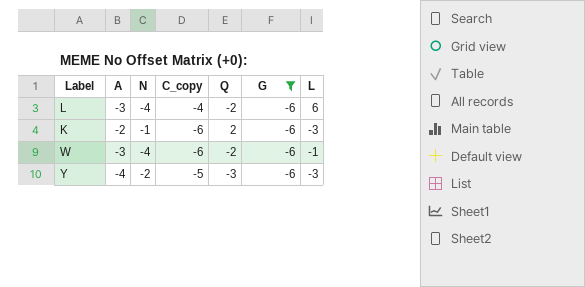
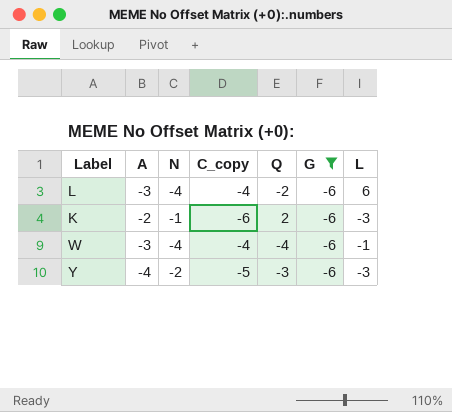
W | C_copy: -6 -> -4
W | Q: -2 -> -4

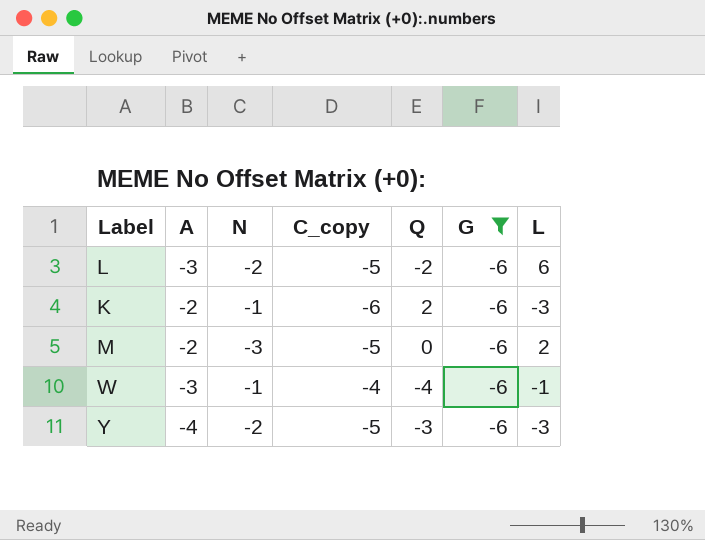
L | N: -4 -> -2
L | C_copy: -4 -> -5
row M: none -> -2 | -3 | -5 | 0 | -6 | 2
W | N: -4 -> -1

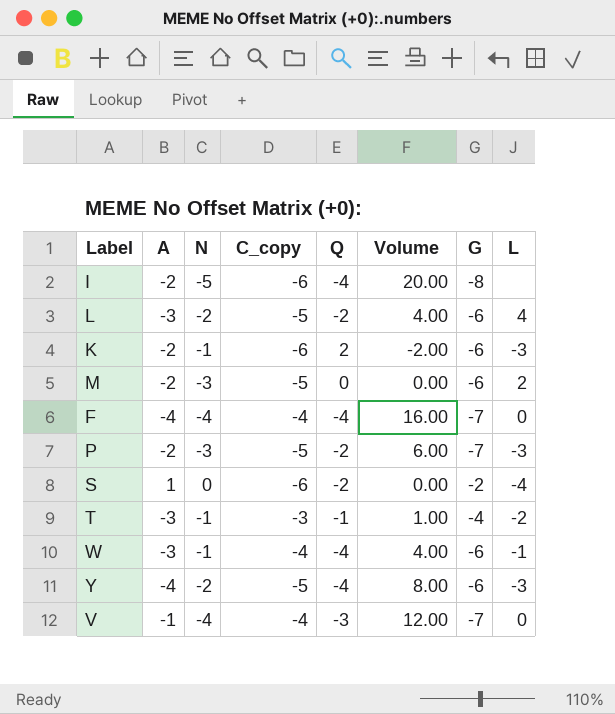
filter: G = -6 -> none
column Volume | formula: none -> [N] * [Q]
L | L: 6 -> 4
Y | Q: -3 -> -4

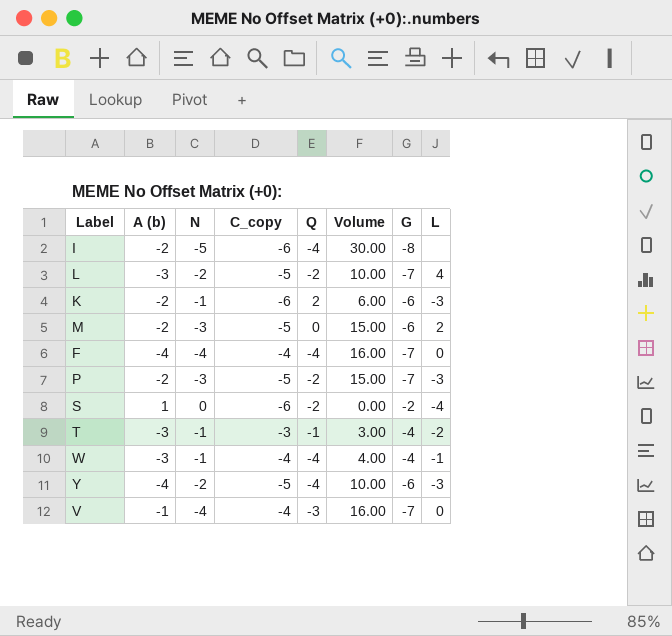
column name: A -> A (b)
column Volume | formula: [N] * [Q] -> [N] * [C_copy]
L | G: -6 -> -7
W | G: -6 -> -4

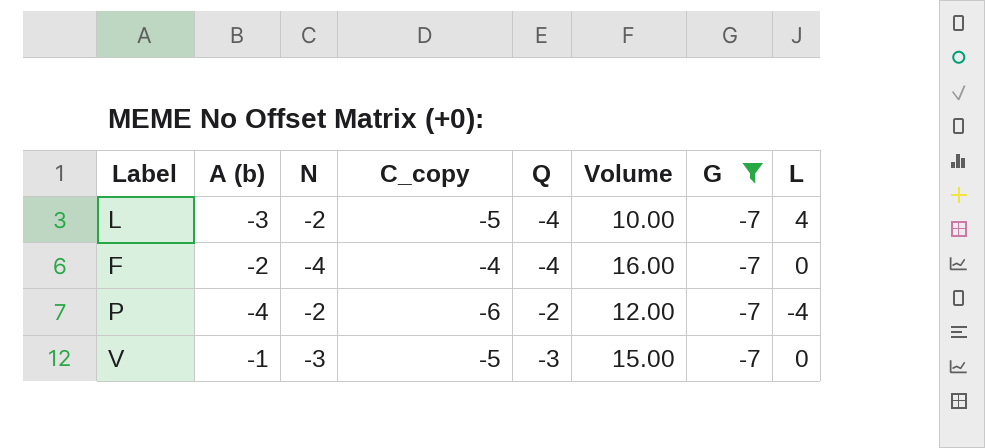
filter: none -> G = -7
L | Q: -2 -> -4
F | A (b): -4 -> -2
P | A (b): -2 -> -4
P | N: -3 -> -2
P | C_copy: -5 -> -6
P | Volume: 15.00 -> 12.00
P | L: -3 -> -4
V | N: -4 -> -3
V | C_copy: -4 -> -5
V | Volume: 16.00 -> 15.00

